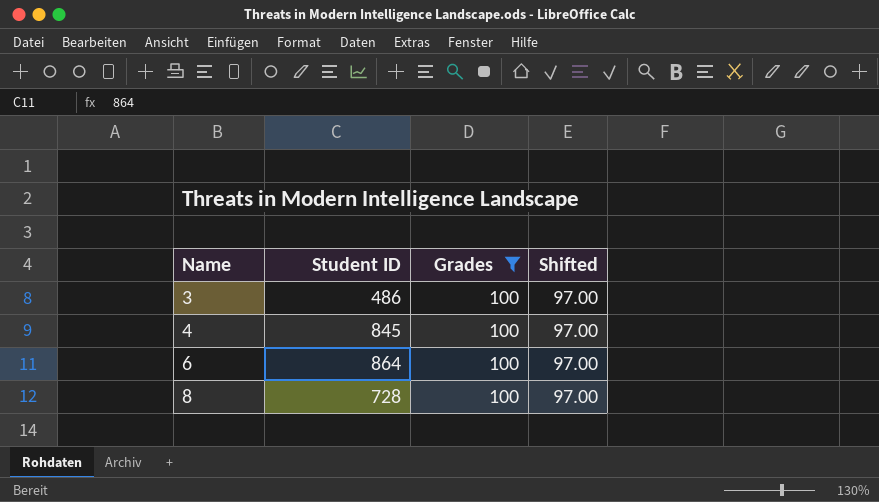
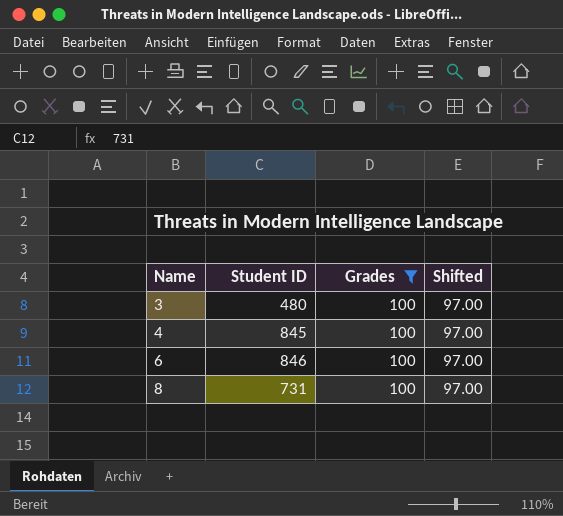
3 | Student ID: 486 -> 480
6 | Student ID: 864 -> 846
8 | Student ID: 728 -> 731

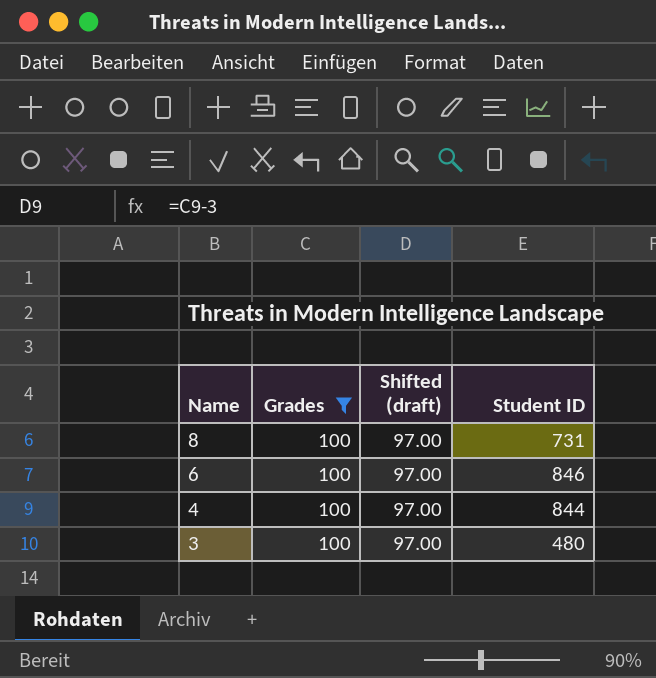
row order: Name ascending -> Name descending
column name: Shifted -> Shifted (draft)
column Student ID | position: 2 -> 4
4 | Student ID: 845 -> 844

